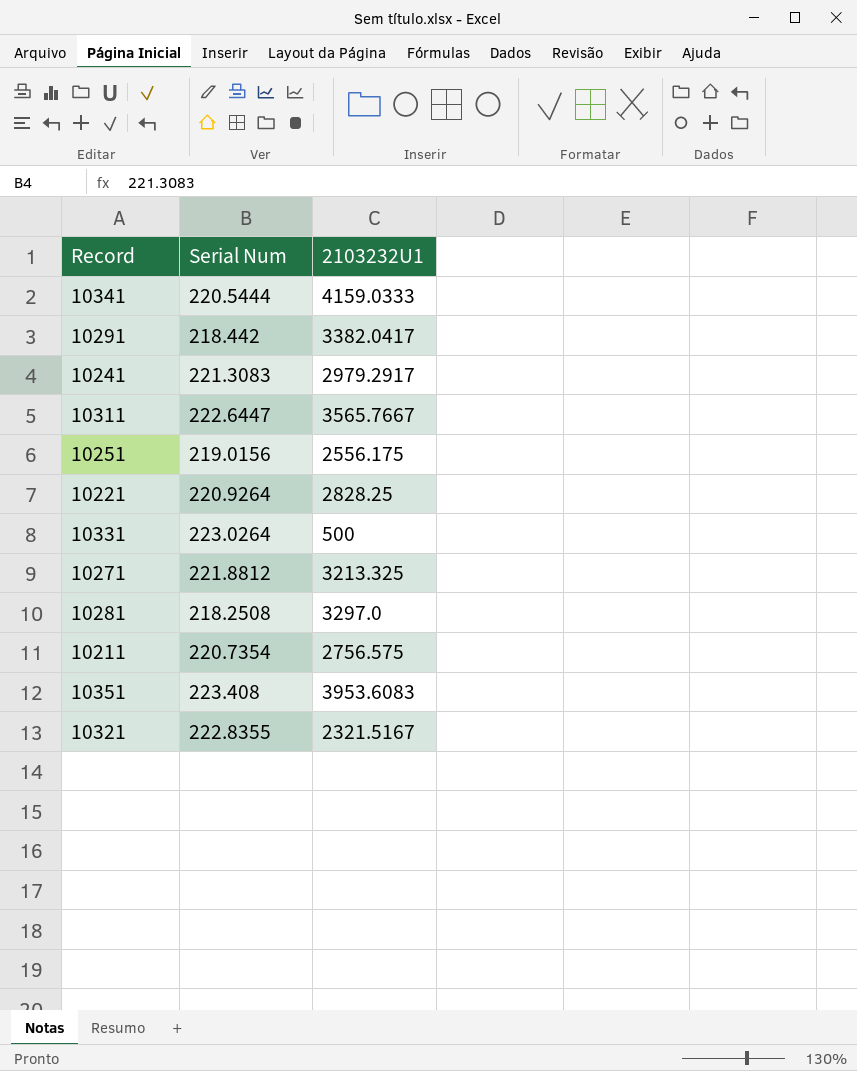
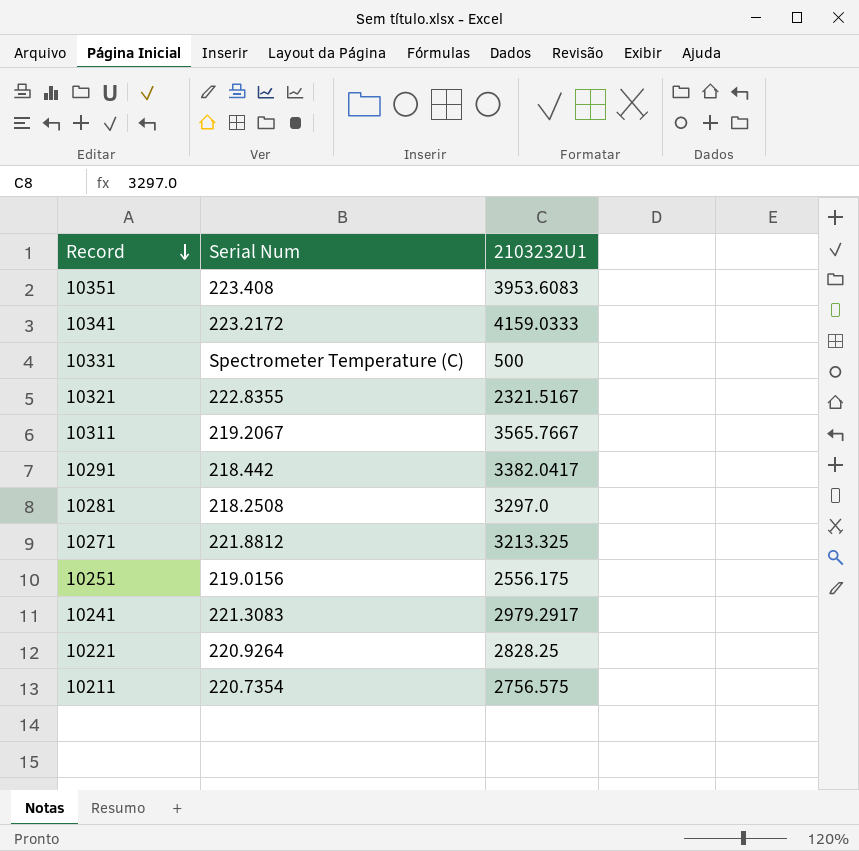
row order: none -> Record descending
10341 | Serial Num: 220.5444 -> 223.2172
10331 | Serial Num: 223.0264 -> Spectrometer Temperature (C)
10311 | Serial Num: 222.6447 -> 219.2067

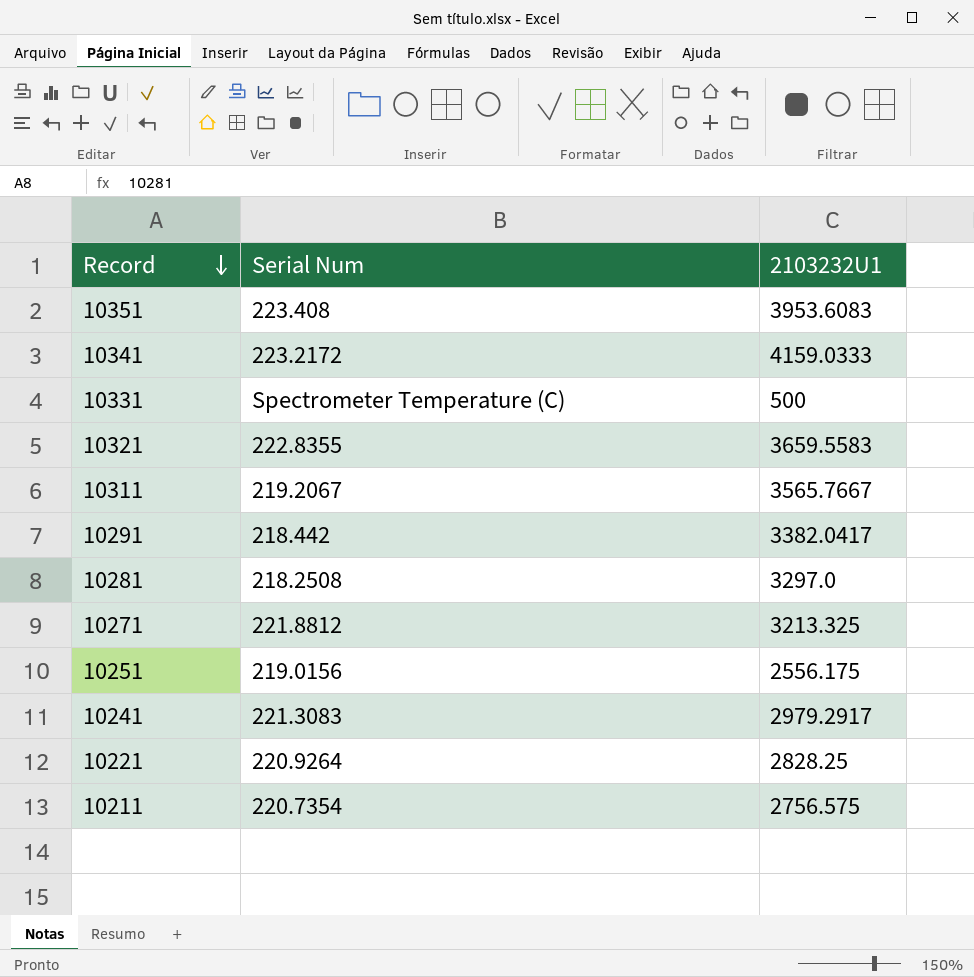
10321 | 2103232U1: 2321.5167 -> 3659.5583

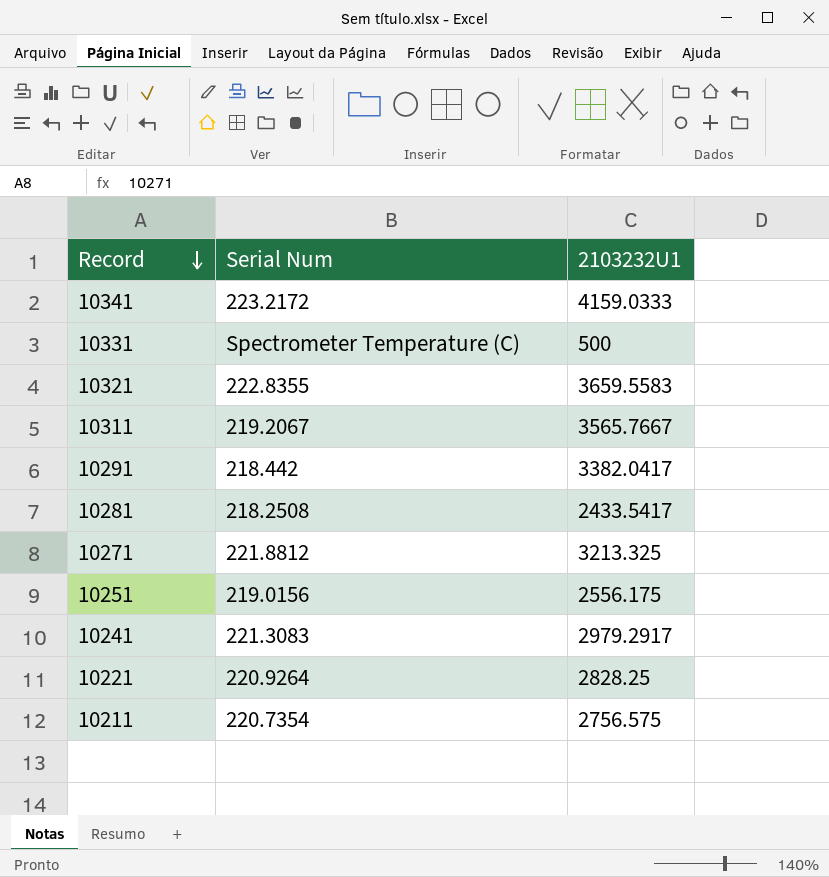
row 10351: 223.408 | 3953.6083 -> none
10281 | 2103232U1: 3297.0 -> 2433.5417

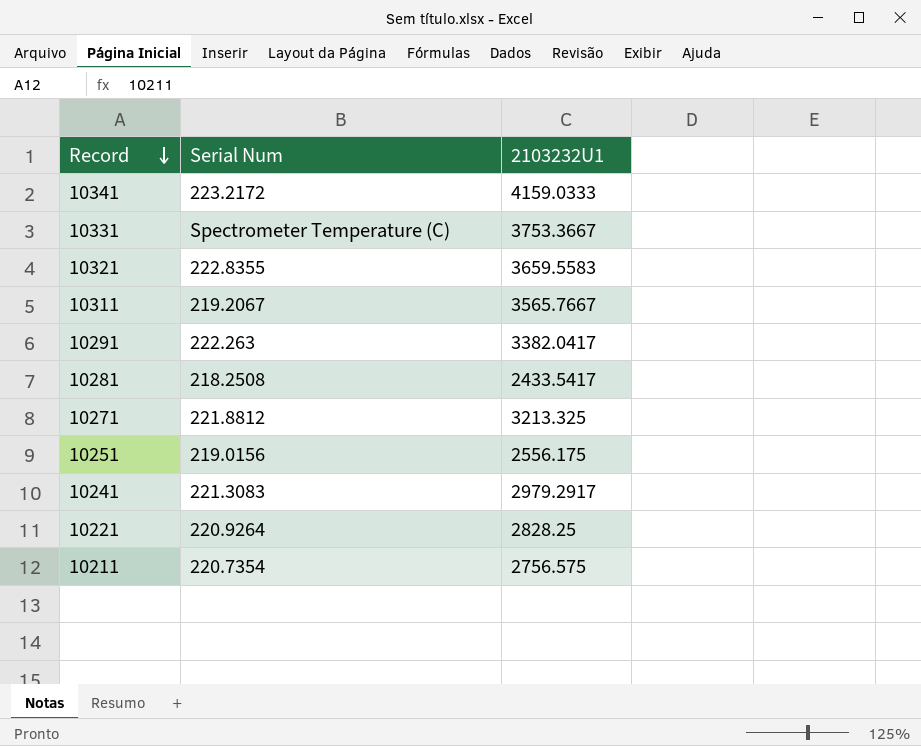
10331 | 2103232U1: 500 -> 3753.3667
10291 | Serial Num: 218.442 -> 222.263

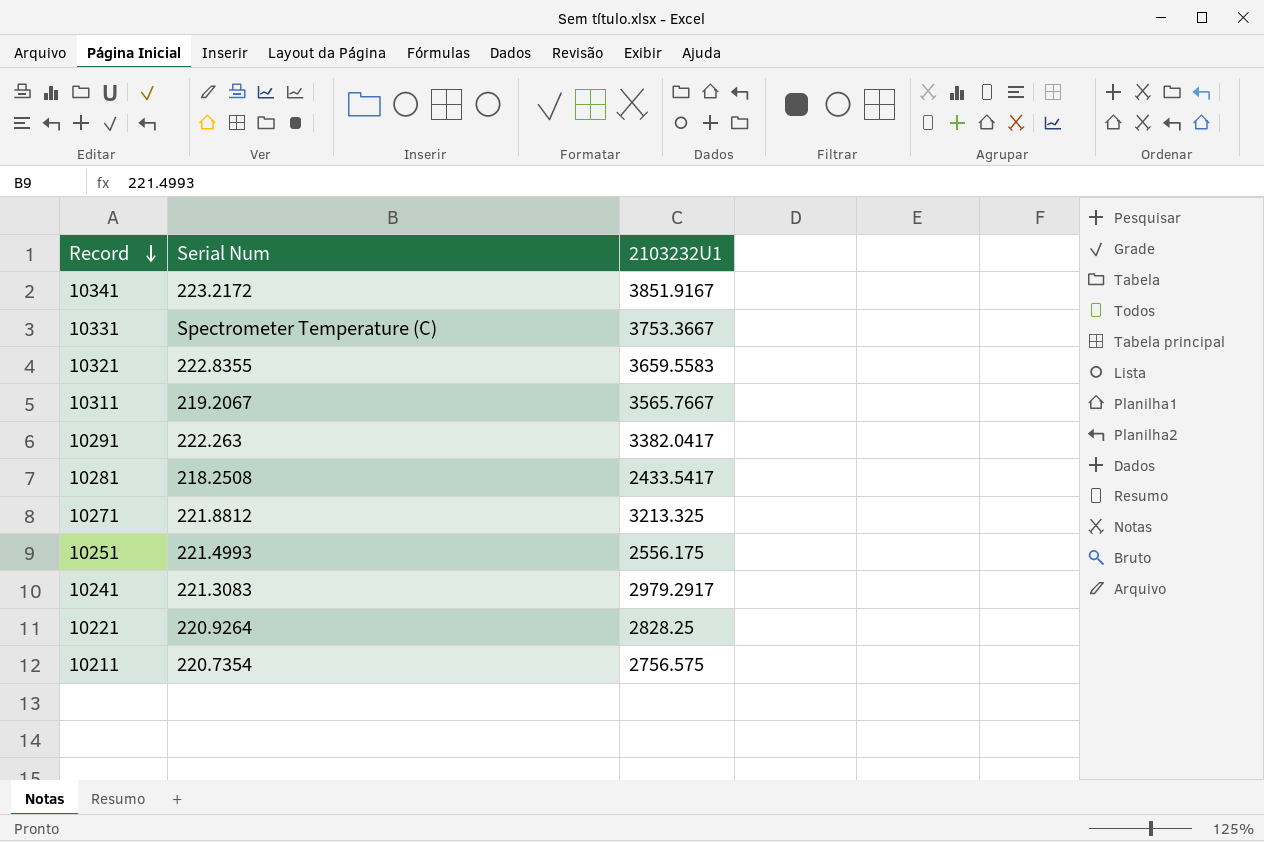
10341 | 2103232U1: 4159.0333 -> 3851.9167
10251 | Serial Num: 219.0156 -> 221.4993

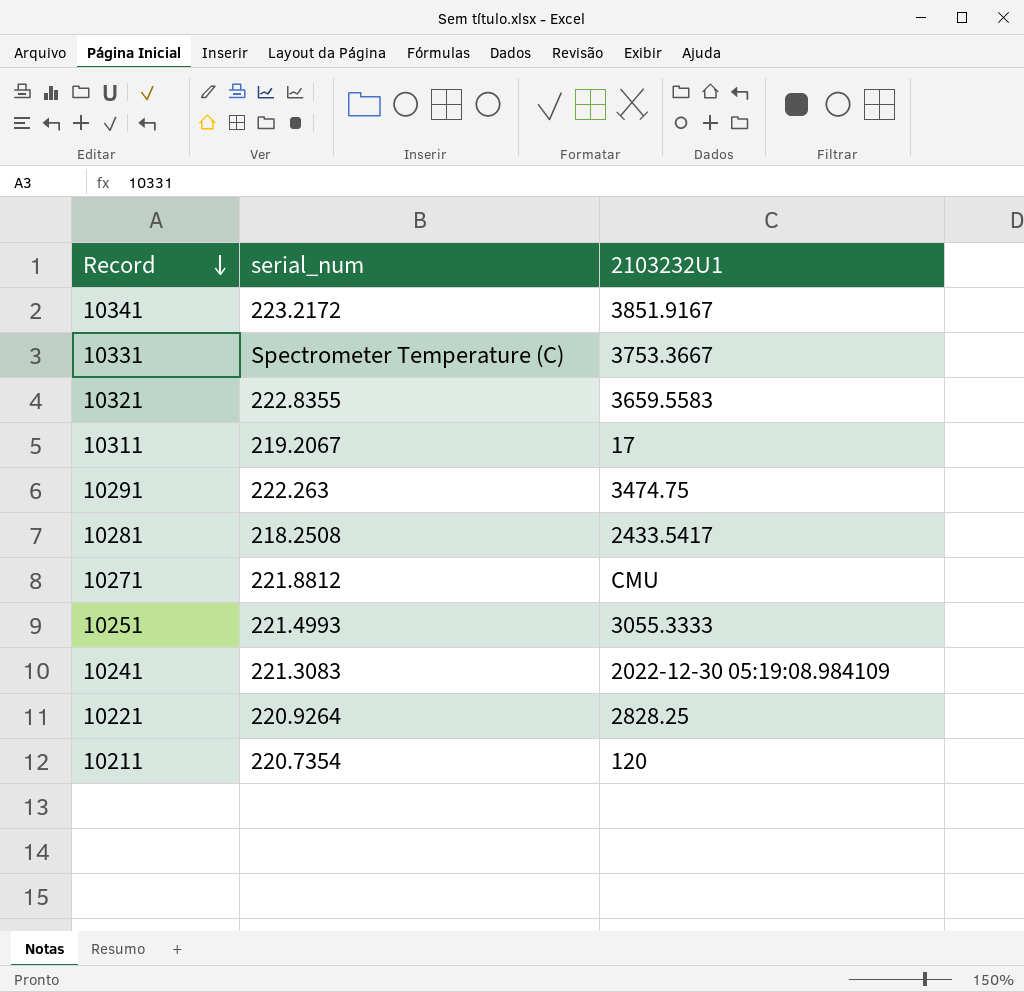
column name: Serial Num -> serial_num
10311 | 2103232U1: 3565.7667 -> 17
10291 | 2103232U1: 3382.0417 -> 3474.75
10271 | 2103232U1: 3213.325 -> CMU
10251 | 2103232U1: 2556.175 -> 3055.3333
10241 | 2103232U1: 2979.2917 -> 2022-12-30 05:19:08.984109
10211 | 2103232U1: 2756.575 -> 120

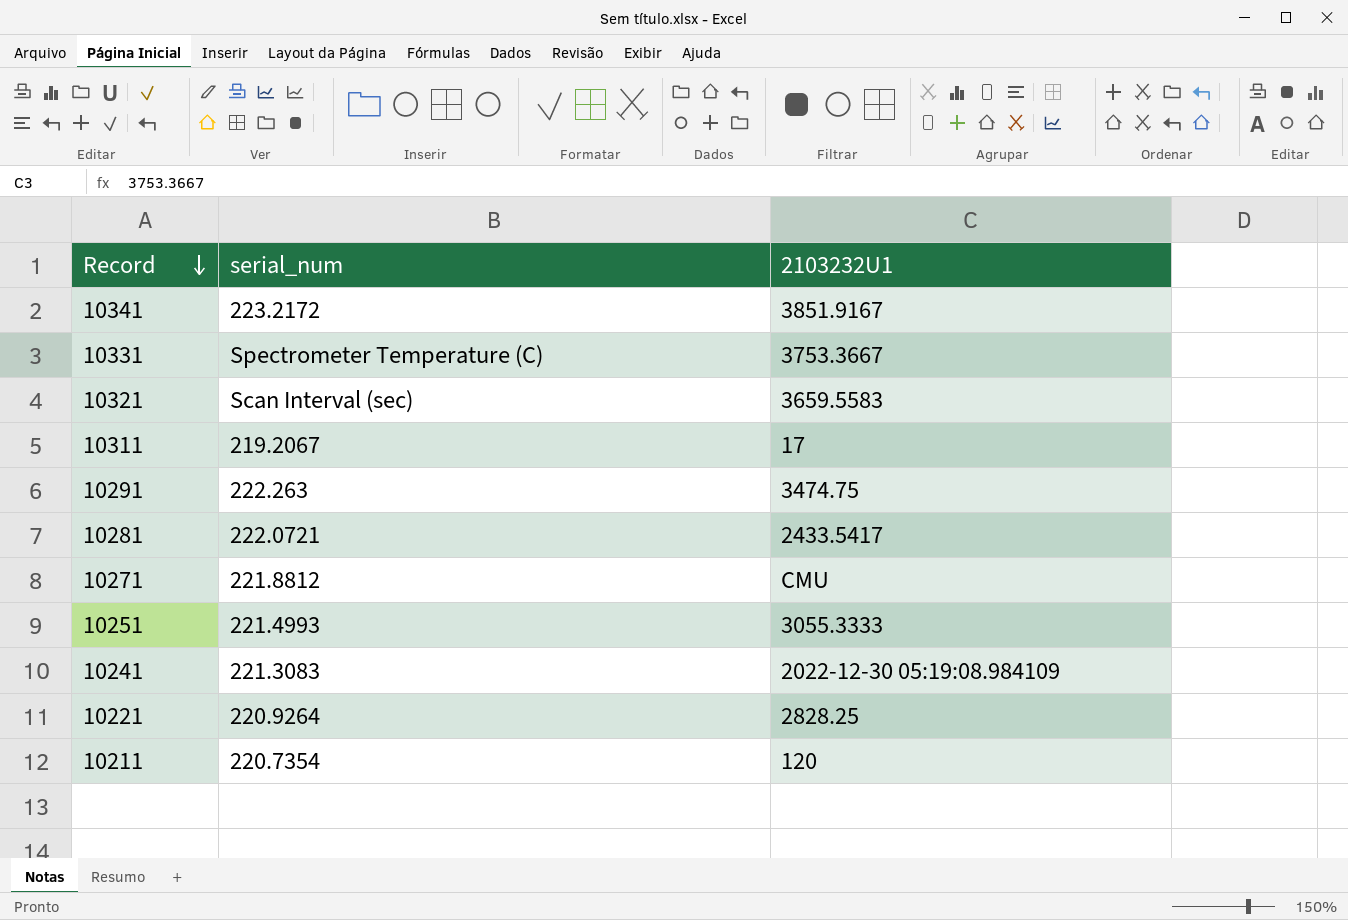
10321 | serial_num: 222.8355 -> Scan Interval (sec)
10281 | serial_num: 218.2508 -> 222.0721

